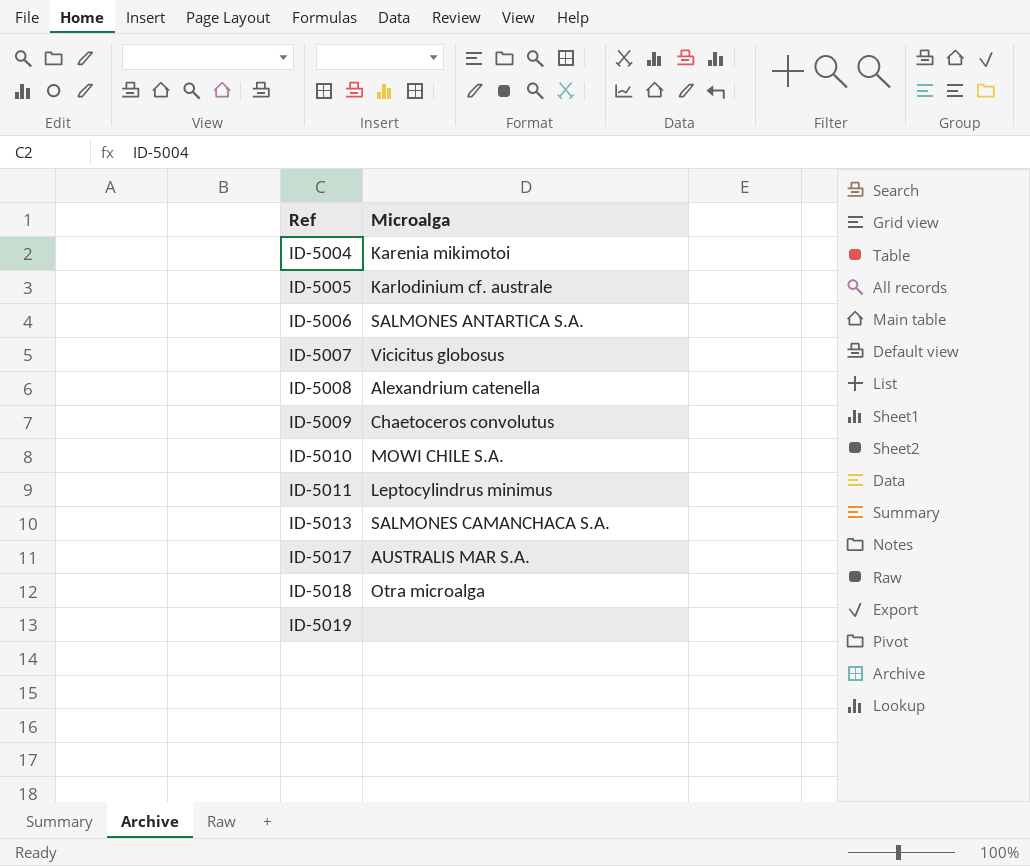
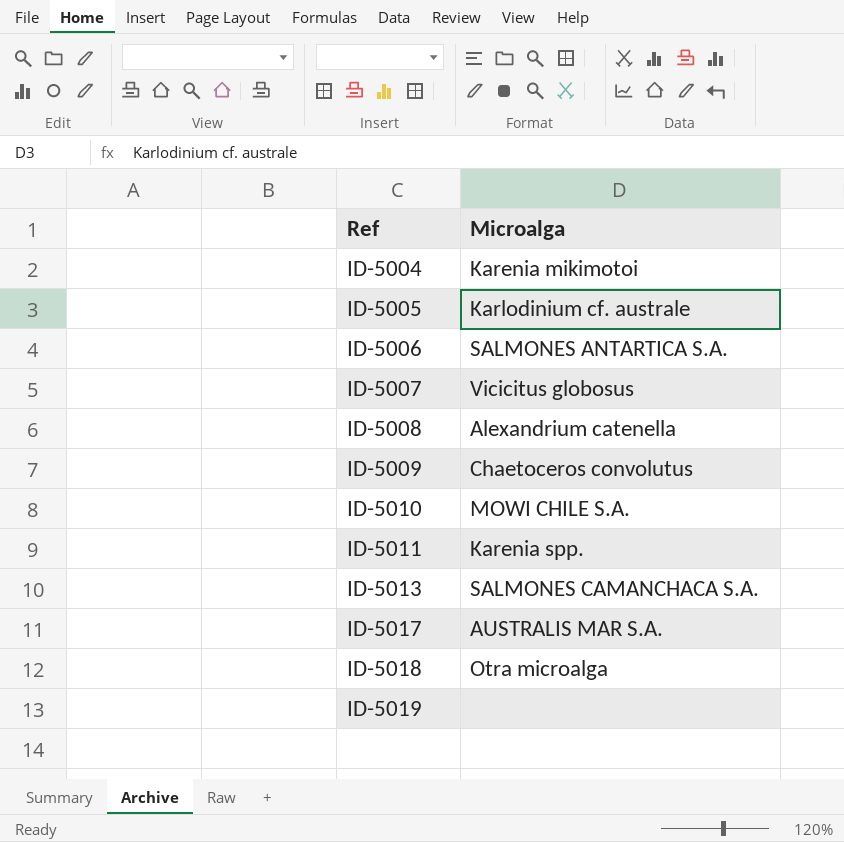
ID-5011 | Microalga: Leptocylindrus minimus -> Karenia spp.

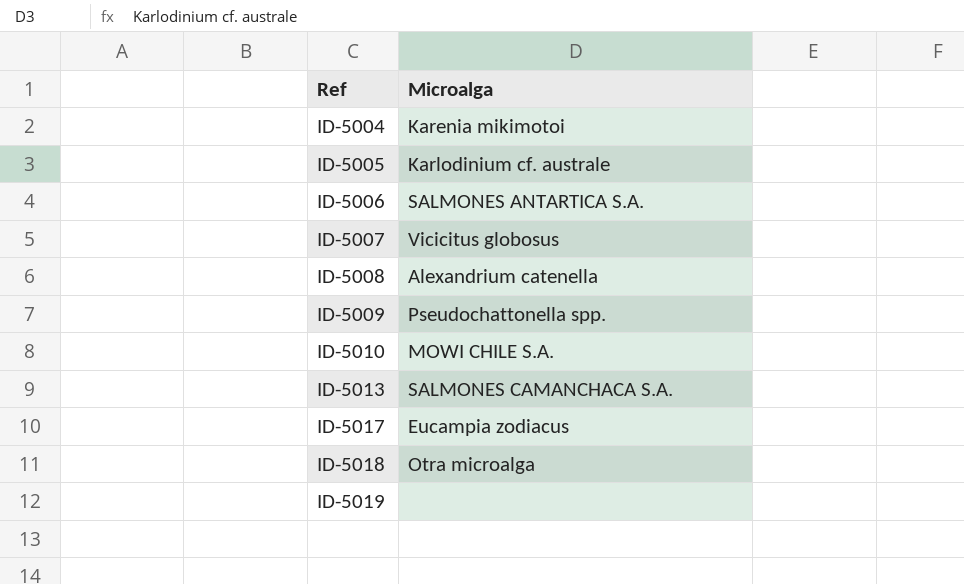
row ID-5011: Karenia spp. -> none
ID-5009 | Microalga: Chaetoceros convolutus -> Pseudochattonella spp.
ID-5017 | Microalga: AUSTRALIS MAR S.A. -> Eucampia zodiacus

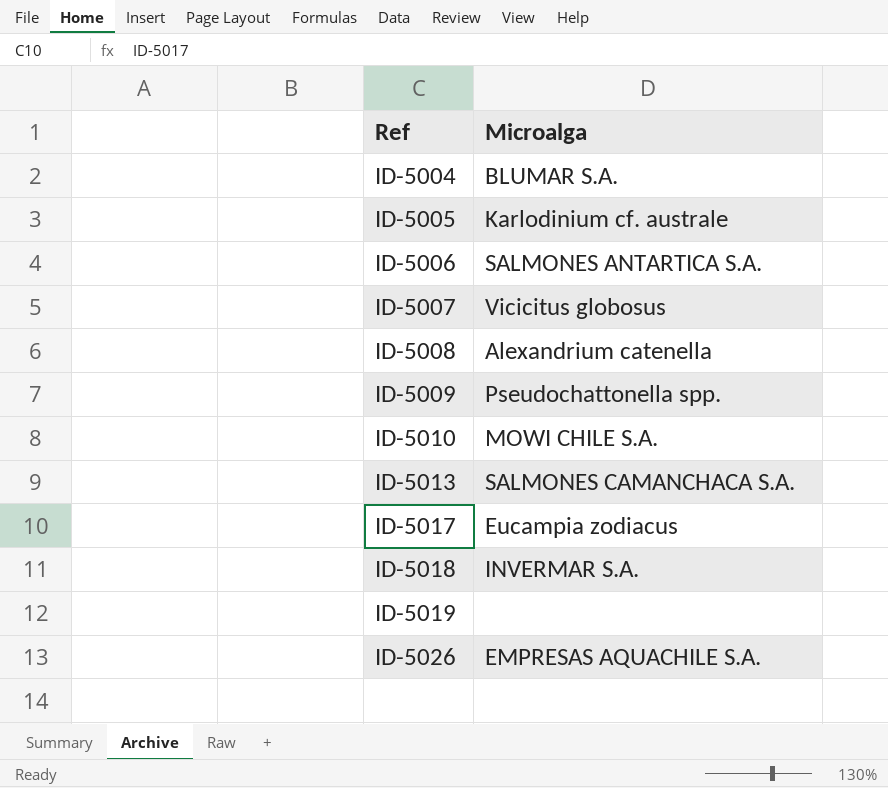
ID-5004 | Microalga: Karenia mikimotoi -> BLUMAR S.A.
ID-5018 | Microalga: Otra microalga -> INVERMAR S.A.
row ID-5026: none -> EMPRESAS AQUACHILE S.A.

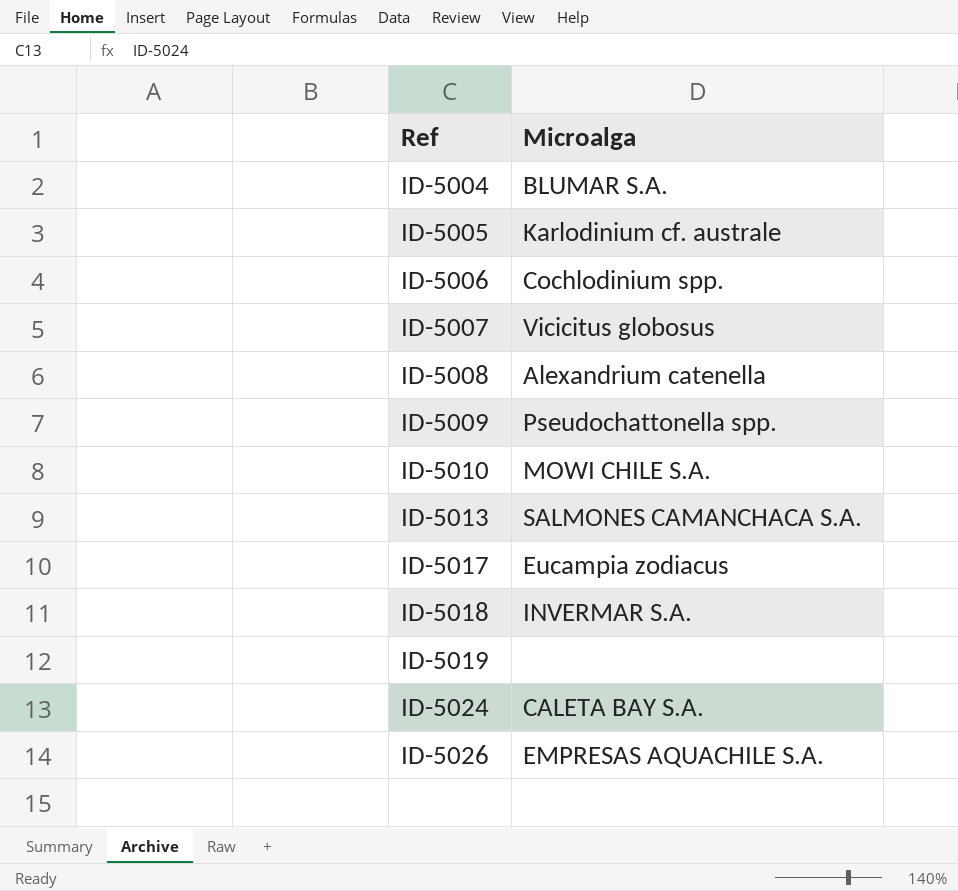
ID-5006 | Microalga: SALMONES ANTARTICA S.A. -> Cochlodinium spp.
row ID-5024: none -> CALETA BAY S.A.

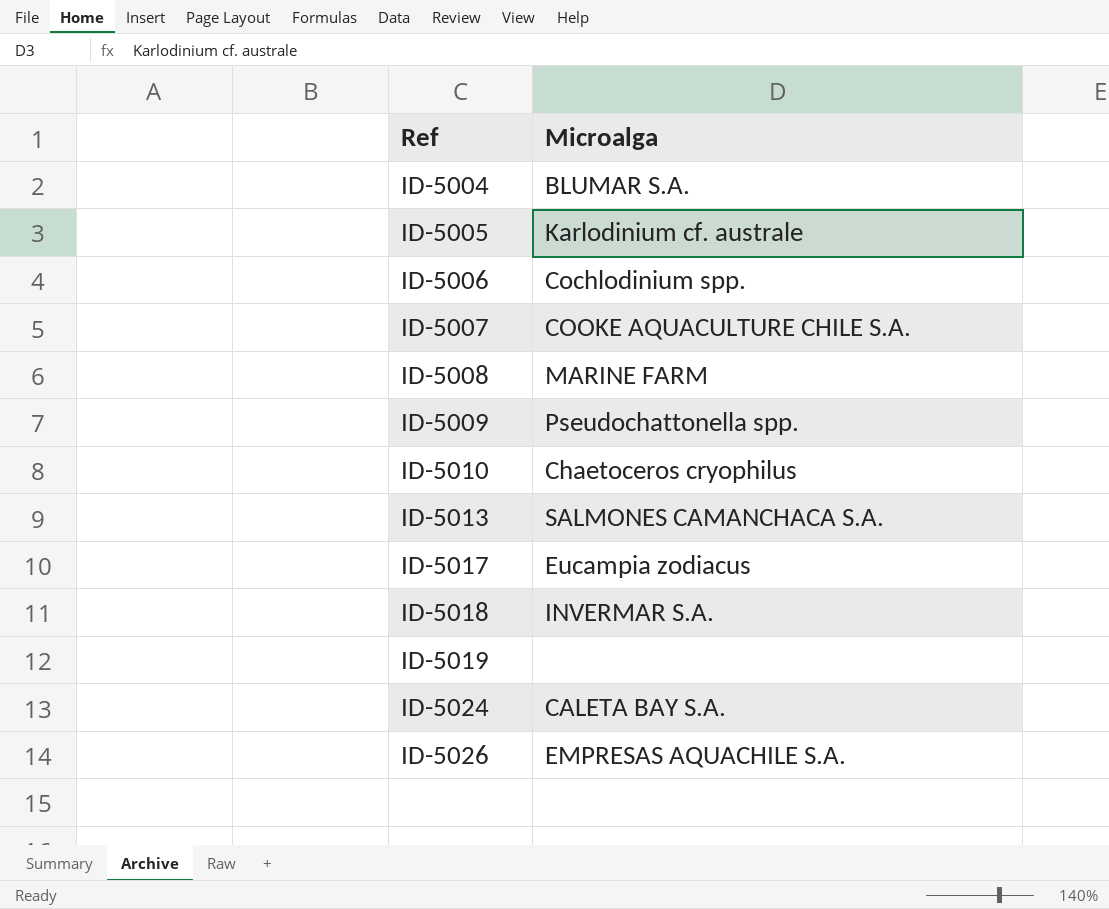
ID-5007 | Microalga: Vicicitus globosus -> COOKE AQUACULTURE CHILE S.A.
ID-5008 | Microalga: Alexandrium catenella -> MARINE FARM
ID-5010 | Microalga: MOWI CHILE S.A. -> Chaetoceros cryophilus

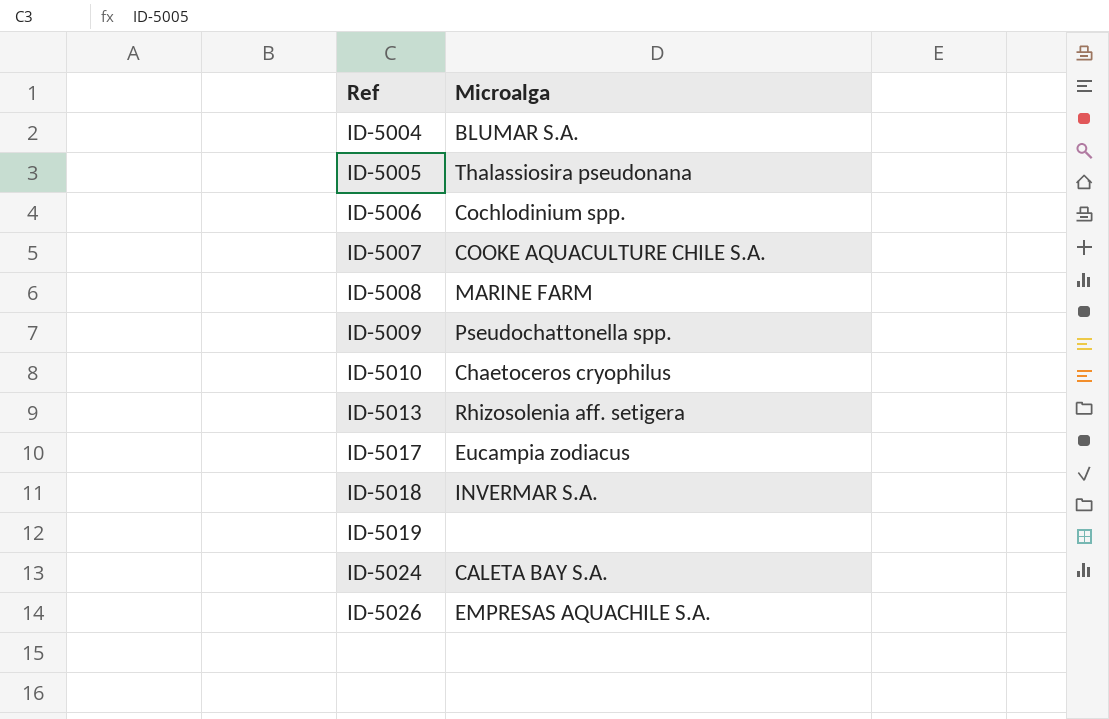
ID-5005 | Microalga: Karlodinium cf. australe -> Thalassiosira pseudonana
ID-5013 | Microalga: SALMONES CAMANCHACA S.A. -> Rhizosolenia aff. setigera

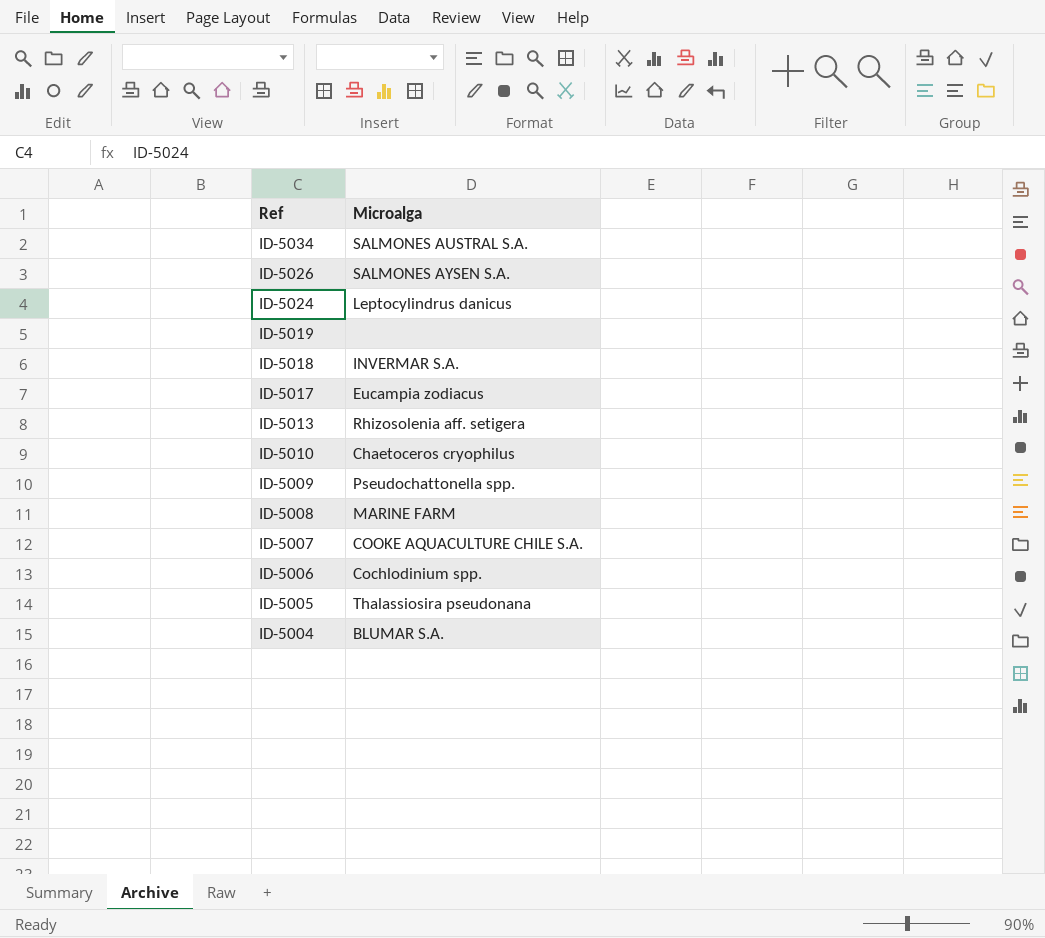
row order: Ref ascending -> Ref descending
row ID-5034: none -> SALMONES AUSTRAL S.A.
ID-5026 | Microalga: EMPRESAS AQUACHILE S.A. -> SALMONES AYSEN S.A.
ID-5024 | Microalga: CALETA BAY S.A. -> Leptocylindrus danicus

